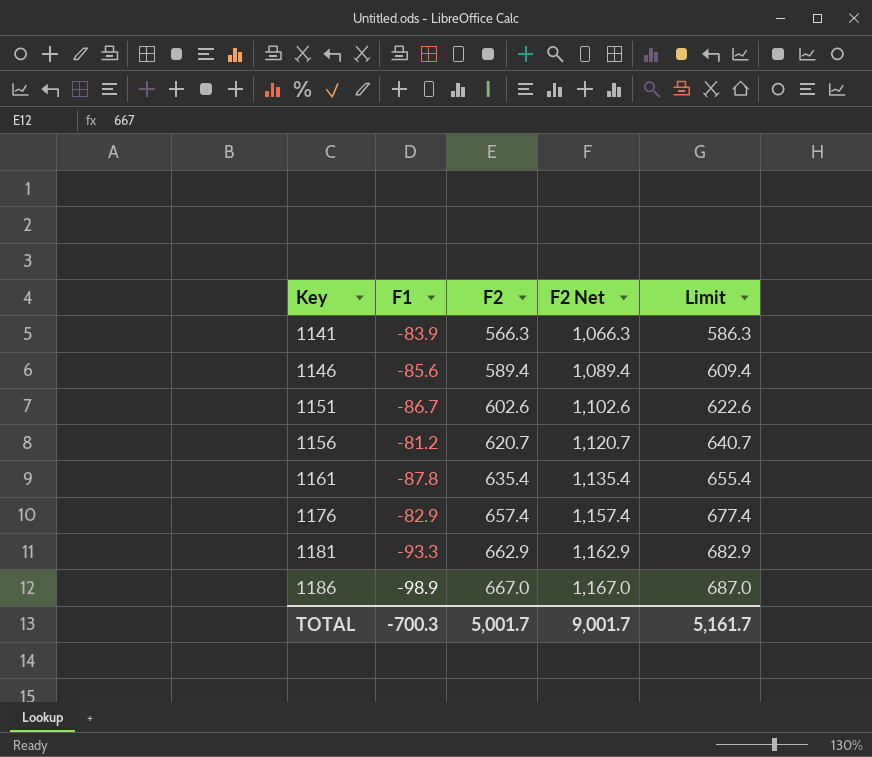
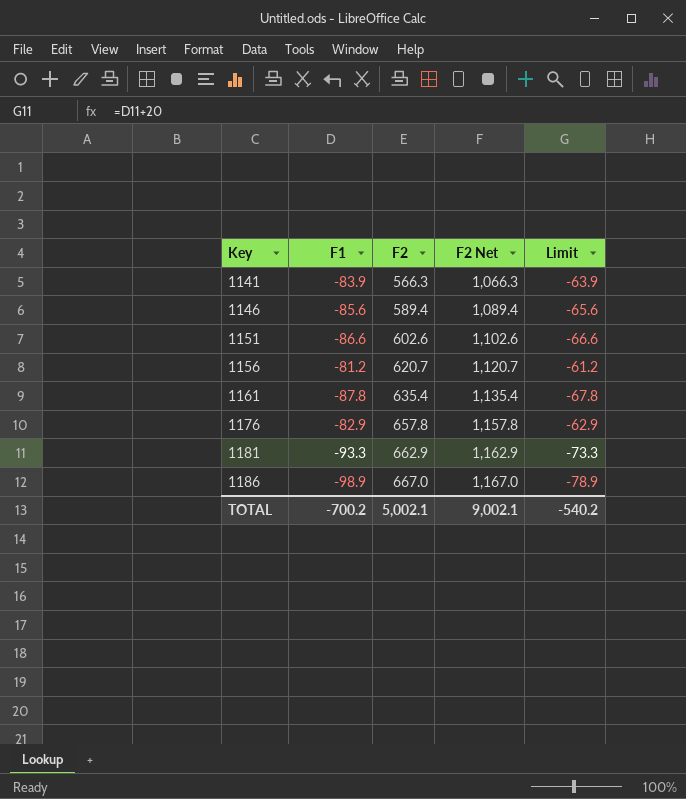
column Limit | formula: [F2] + 20 -> [F1] + 20
1151 | F1: -86.7 -> -86.6
1176 | F2: 657.4 -> 657.8
1176 | F2 Net: 1,157.4 -> 1,157.8
TOTAL | F1: -700.3 -> -700.2
TOTAL | F2: 5,001.7 -> 5,002.1
TOTAL | F2 Net: 9,001.7 -> 9,002.1
TOTAL | Limit: 5,161.7 -> -540.2

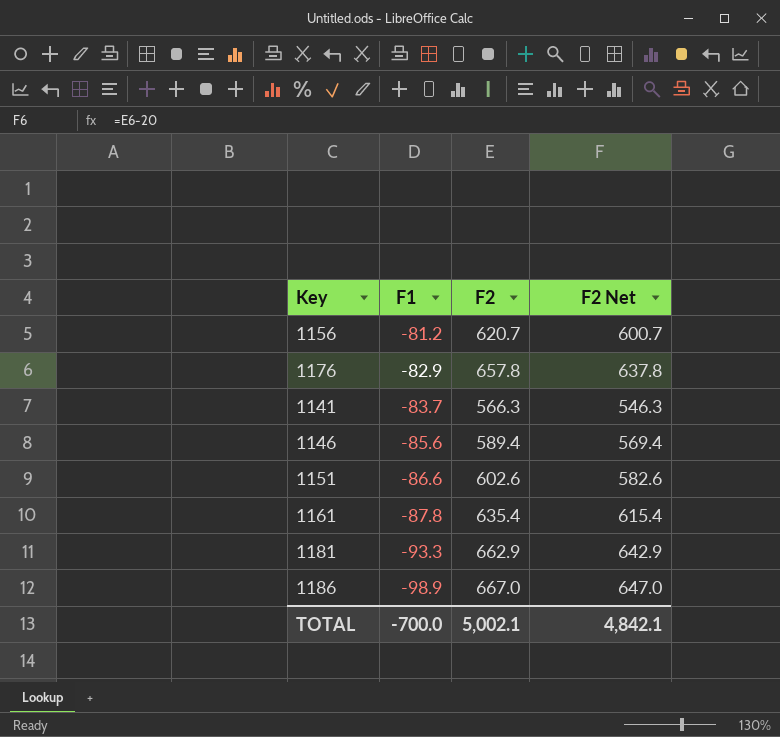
row order: Key ascending -> F1 descending
column Limit | formula: [F1] + 20 -> none
column F2 Net | formula: [F2] + 500 -> [F2] - 20
1141 | F1: -83.9 -> -83.7
TOTAL | F1: -700.2 -> -700.0
TOTAL | F2 Net: 9,002.1 -> 4,842.1

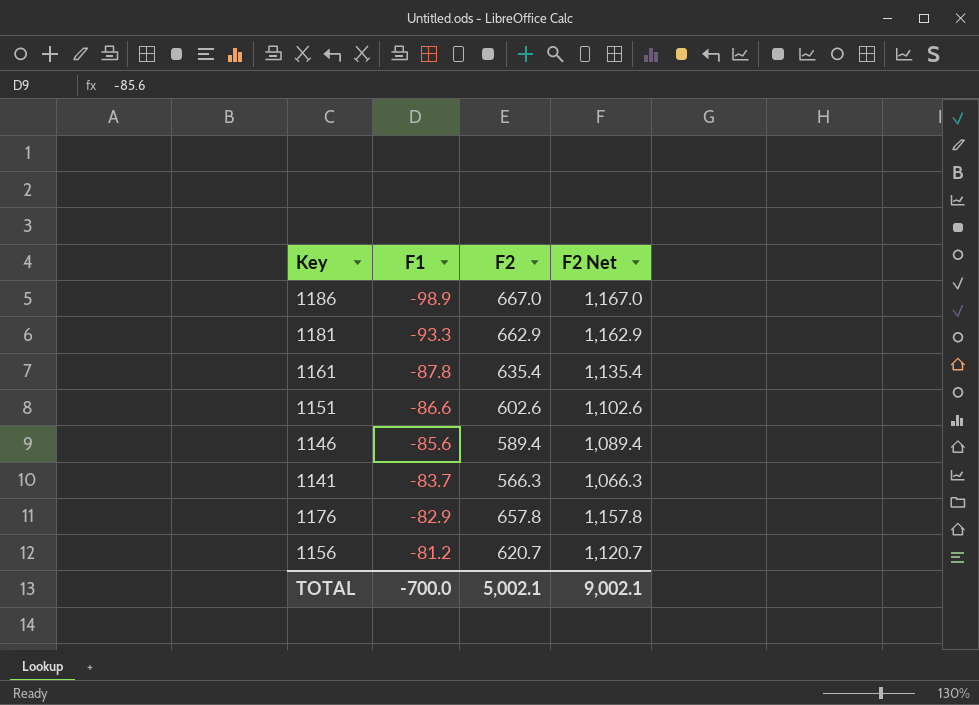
row order: F1 descending -> F1 ascending
column F2 Net | formula: [F2] - 20 -> [F2] + 500
TOTAL | F2 Net: 4,842.1 -> 9,002.1

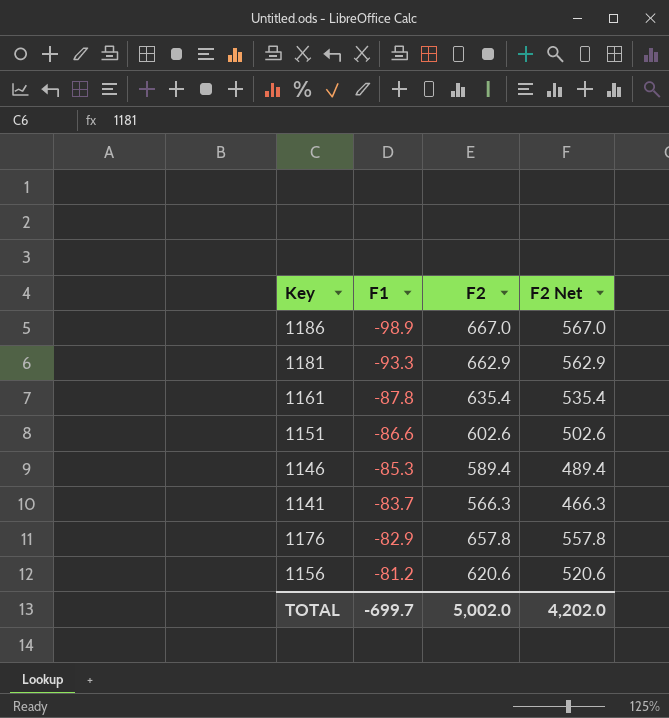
column F2 Net | formula: [F2] + 500 -> [F2] - 100
1146 | F1: -85.6 -> -85.3
1156 | F2: 620.7 -> 620.6
TOTAL | F1: -700.0 -> -699.7
TOTAL | F2: 5,002.1 -> 5,002.0
TOTAL | F2 Net: 9,002.1 -> 4,202.0

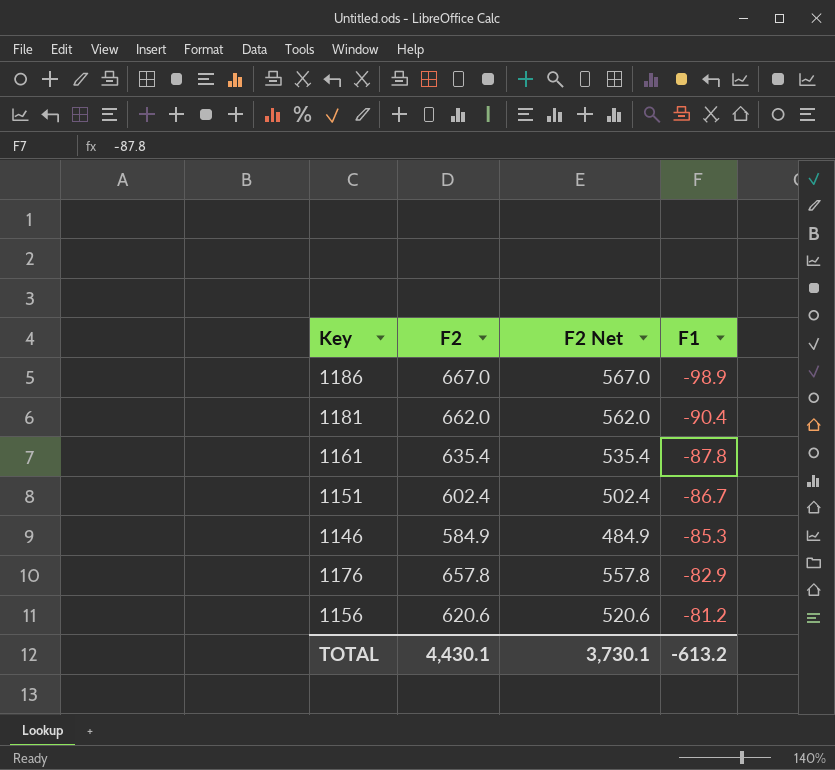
column F1 | position: 2 -> 4
row 1141: -83.7 | 566.3 | 466.3 -> none
1181 | F2: 662.9 -> 662.0
1181 | F2 Net: 562.9 -> 562.0
1181 | F1: -93.3 -> -90.4
1151 | F2: 602.6 -> 602.4
1151 | F2 Net: 502.6 -> 502.4
1151 | F1: -86.6 -> -86.7
1146 | F2: 589.4 -> 584.9
1146 | F2 Net: 489.4 -> 484.9
TOTAL | F2: 5,002.0 -> 4,430.1
TOTAL | F2 Net: 4,202.0 -> 3,730.1
TOTAL | F1: -699.7 -> -613.2

